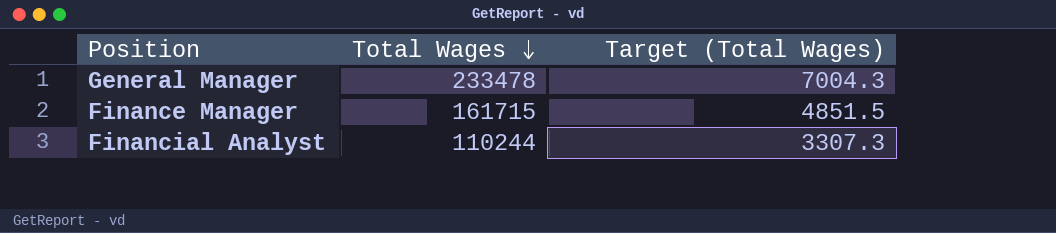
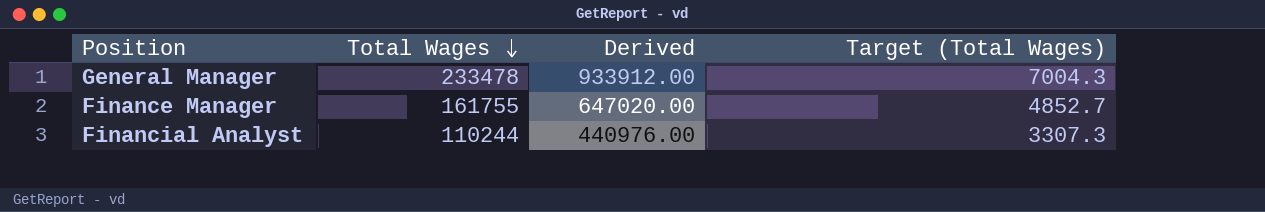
column Derived | formula: none -> [Total Wages] * 4
Finance Manager | Total Wages: 161715 -> 161755
Finance Manager | Target (Total Wages): 4851.5 -> 4852.7

